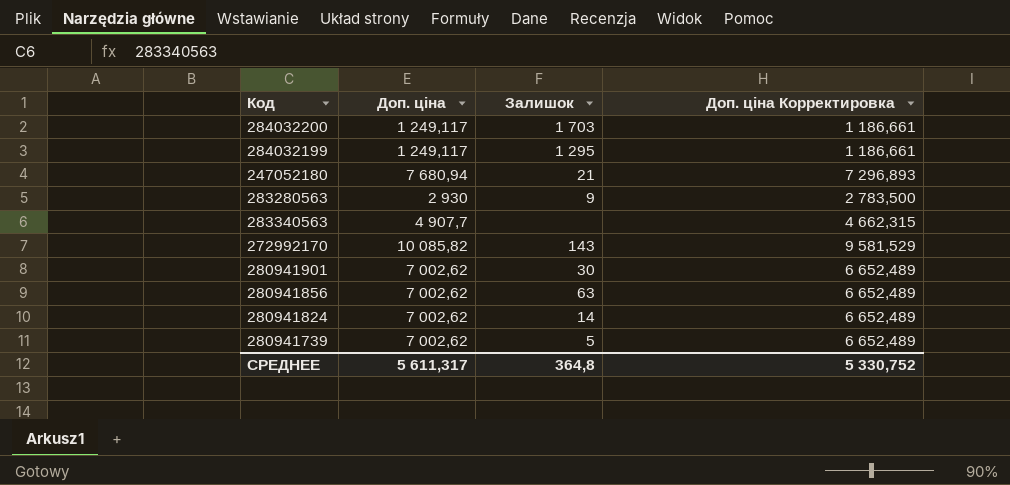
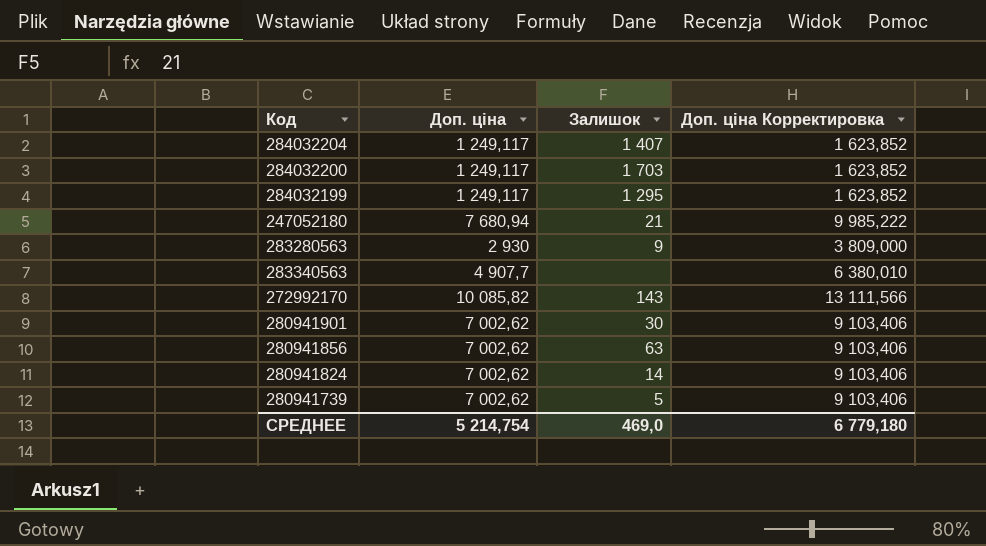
column Доп. ціна Корректировка | formula: [Доп. ціна] * 0,95 -> [Доп. ціна] * 1,3
row 284032204: none -> 1 249,117 | 1 407 | 1 623,852
СРЕДНЕЕ | Доп. ціна: 5 611,317 -> 5 214,754
СРЕДНЕЕ | Залишок: 364,8 -> 469,0
СРЕДНЕЕ | Доп. ціна Корректировка: 5 330,752 -> 6 779,180

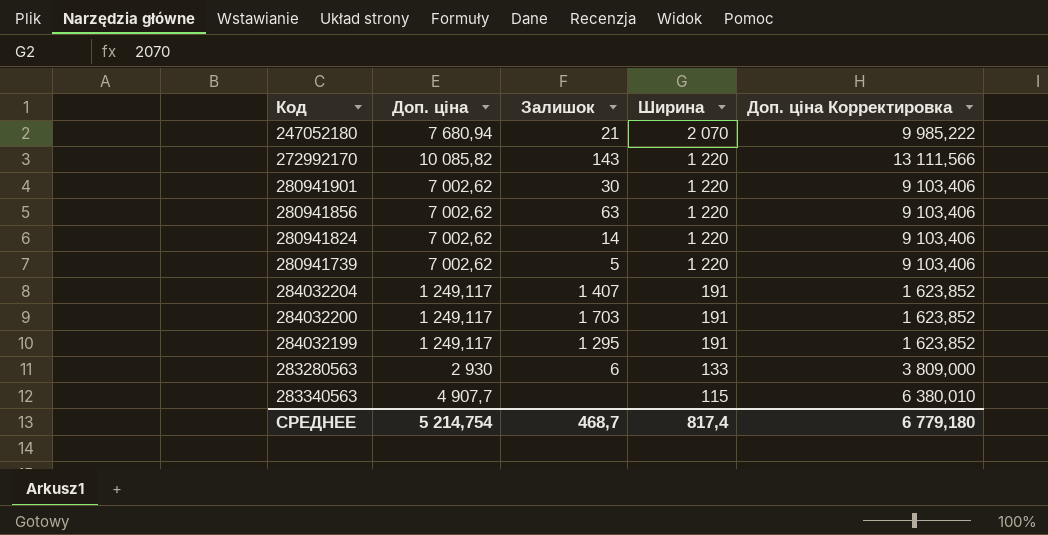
row order: none -> Ширина descending
column Ширина | position: none -> 4
283280563 | Залишок: 9 -> 6
СРЕДНЕЕ | Залишок: 469,0 -> 468,7

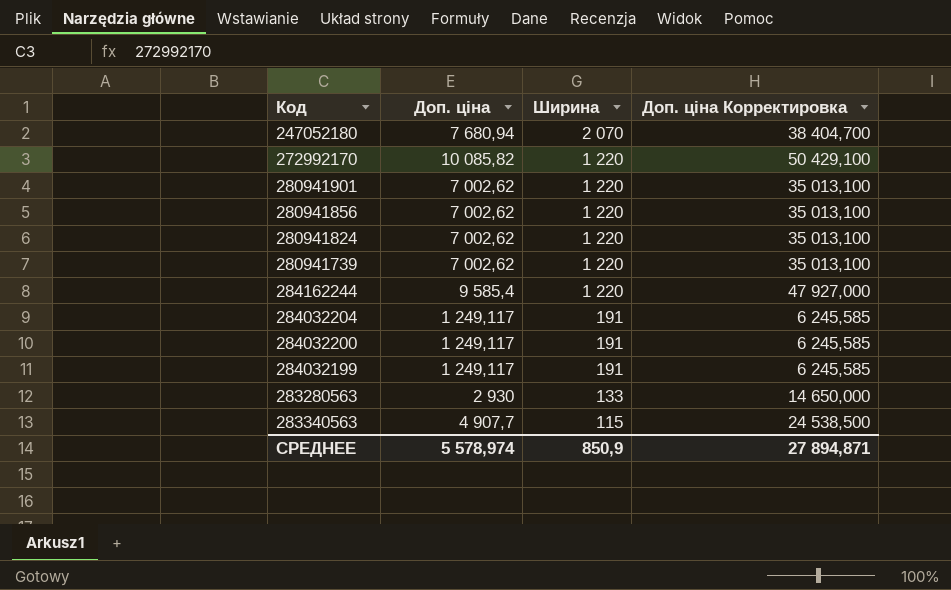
column Залишок | position: 3 -> none
column Доп. ціна Корректировка | formula: [Доп. ціна] * 1,3 -> [Доп. ціна] * 5
row 284162244: none -> 9 585,4 | 1 220 | 47 927,000
СРЕДНЕЕ | Доп. ціна: 5 214,754 -> 5 578,974
СРЕДНЕЕ | Ширина: 817,4 -> 850,9
СРЕДНЕЕ | Доп. ціна Корректировка: 6 779,180 -> 27 894,871

